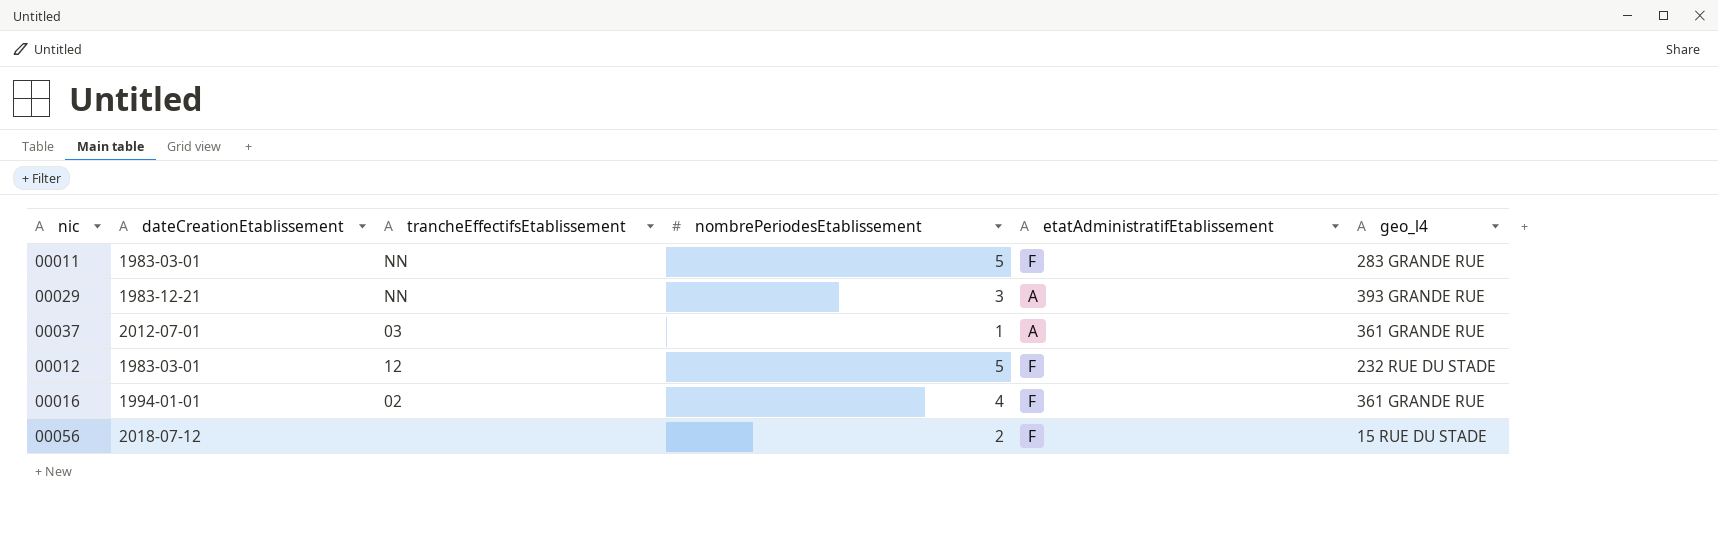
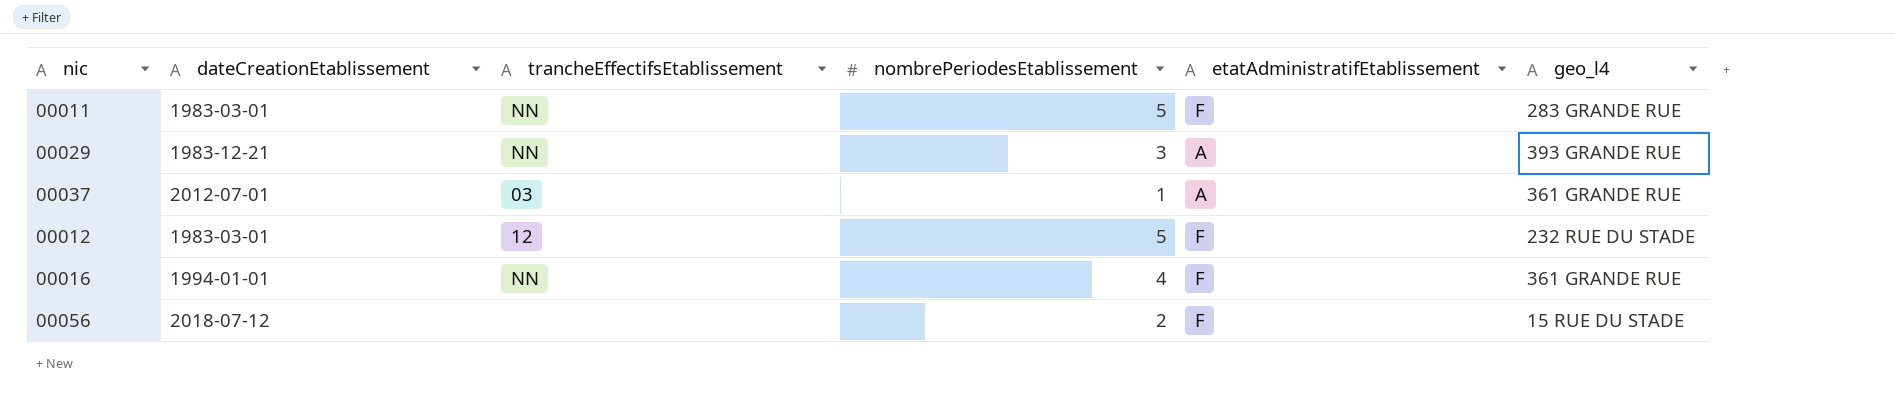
00016 | trancheEffectifsEtablissement: 02 -> NN

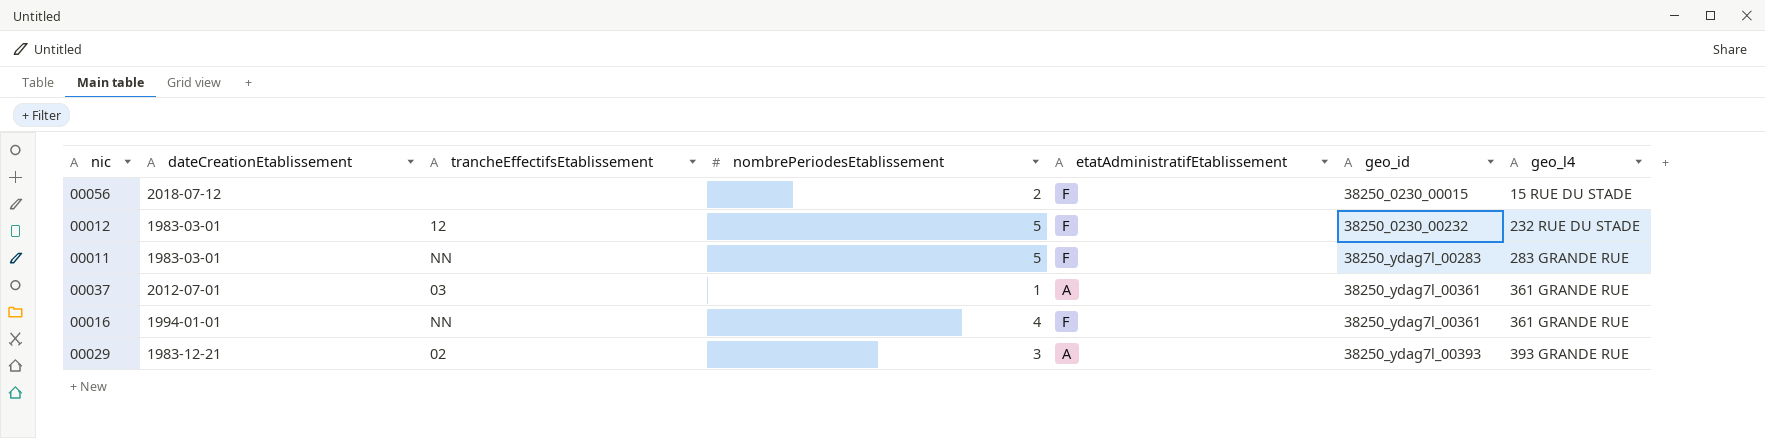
row order: none -> geo_id ascending
column geo_id | position: none -> 6
00029 | trancheEffectifsEtablissement: NN -> 02

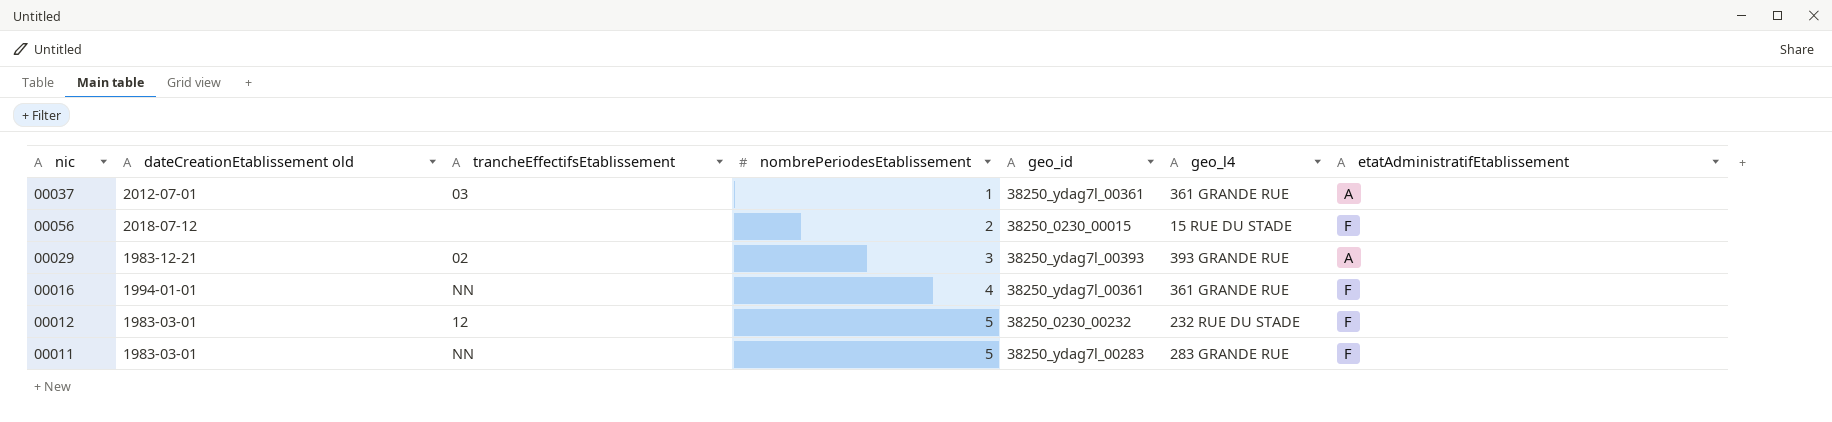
row order: geo_id ascending -> nombrePeriodesEtablissement ascending
column name: dateCreationEtablissement -> dateCreationEtablissement old
column etatAdministratifEtablissement | position: 5 -> 7

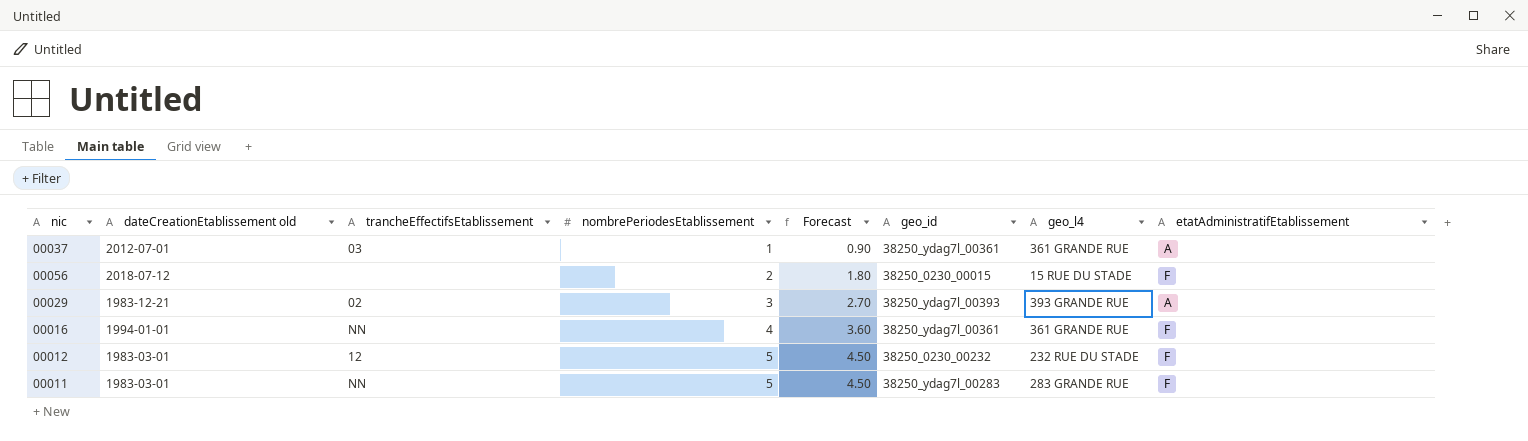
column Forecast | formula: none -> [nombrePeriodesEtablissement] * 0.9

